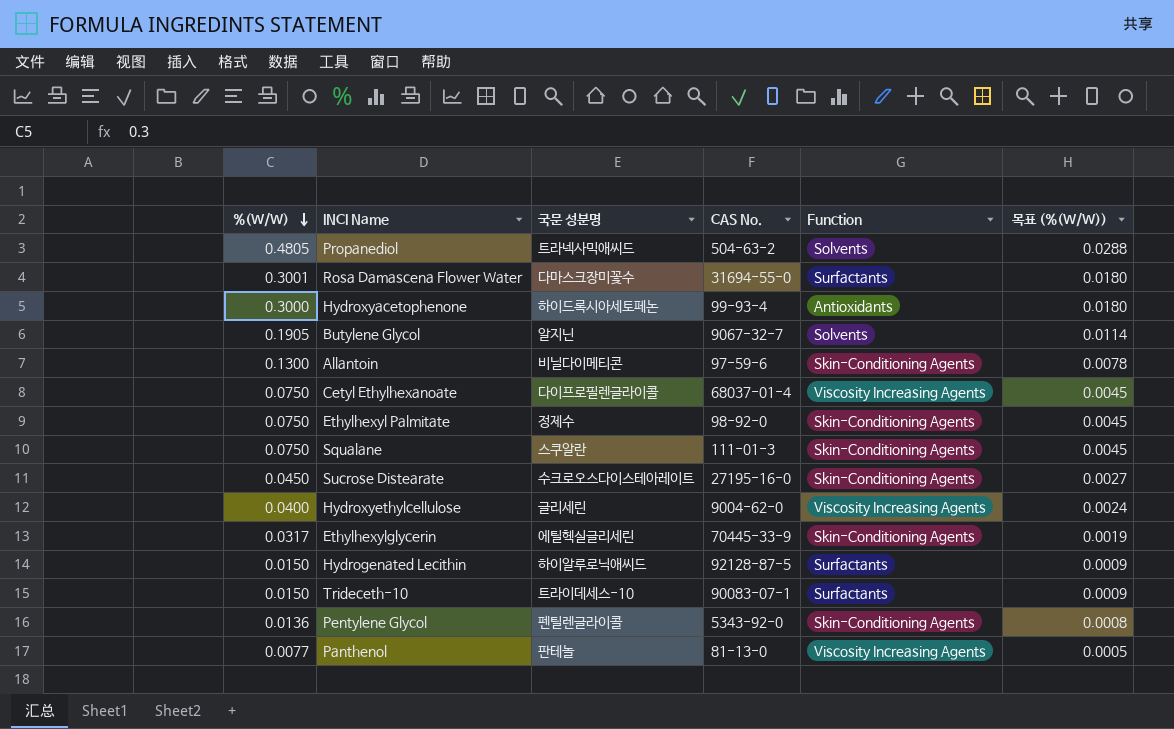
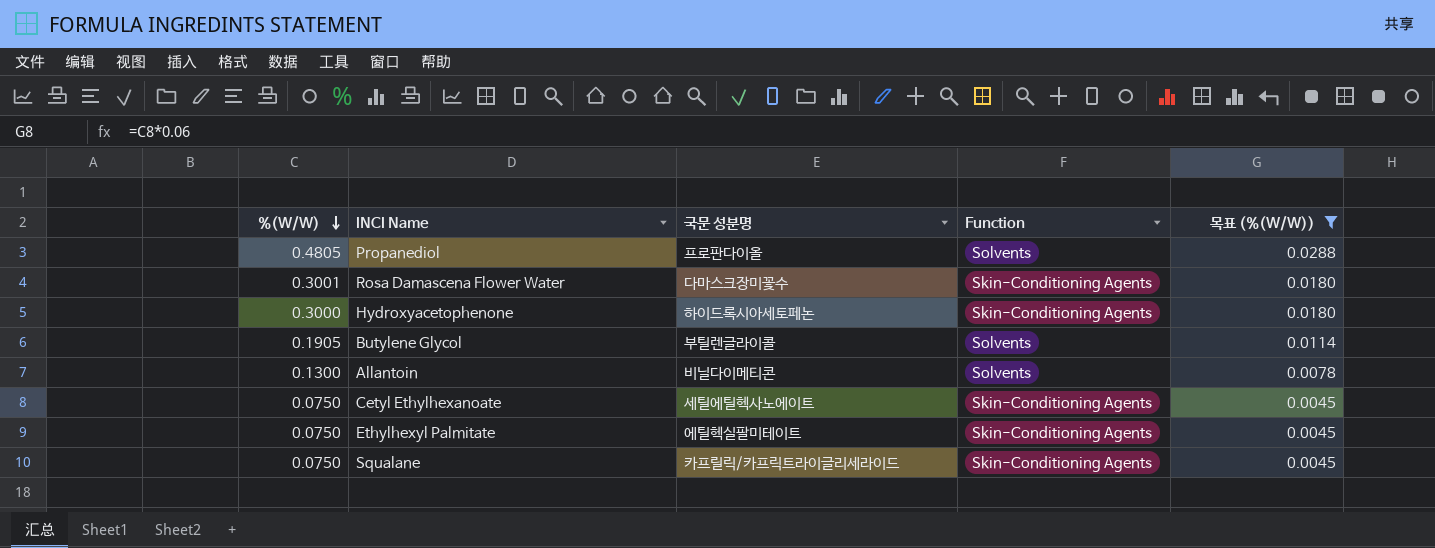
filter: none -> 목표 (%(W/W)) >= 0.0045
column CAS No. | position: 4 -> none
Propanediol | 국문 성분명: 트라넥사믹애씨드 -> 프로판다이올
Rosa Damascena Flower Water | Function: Surfactants -> Skin-Conditioning Agents
Hydroxyacetophenone | Function: Antioxidants -> Skin-Conditioning Agents
Butylene Glycol | 국문 성분명: 알지닌 -> 부틸렌글라이콜
Allantoin | Function: Skin-Conditioning Agents -> Solvents
Cetyl Ethylhexanoate | 국문 성분명: 다이프로필렌글라이콜 -> 세틸에틸헥사노에이트
Cetyl Ethylhexanoate | Function: Viscosity Increasing Agents -> Skin-Conditioning Agents
Ethylhexyl Palmitate | 국문 성분명: 정제수 -> 에틸헥실팔미테이트
Squalane | 국문 성분명: 스쿠알란 -> 카프릴릭/카프릭트라이글리세라이드

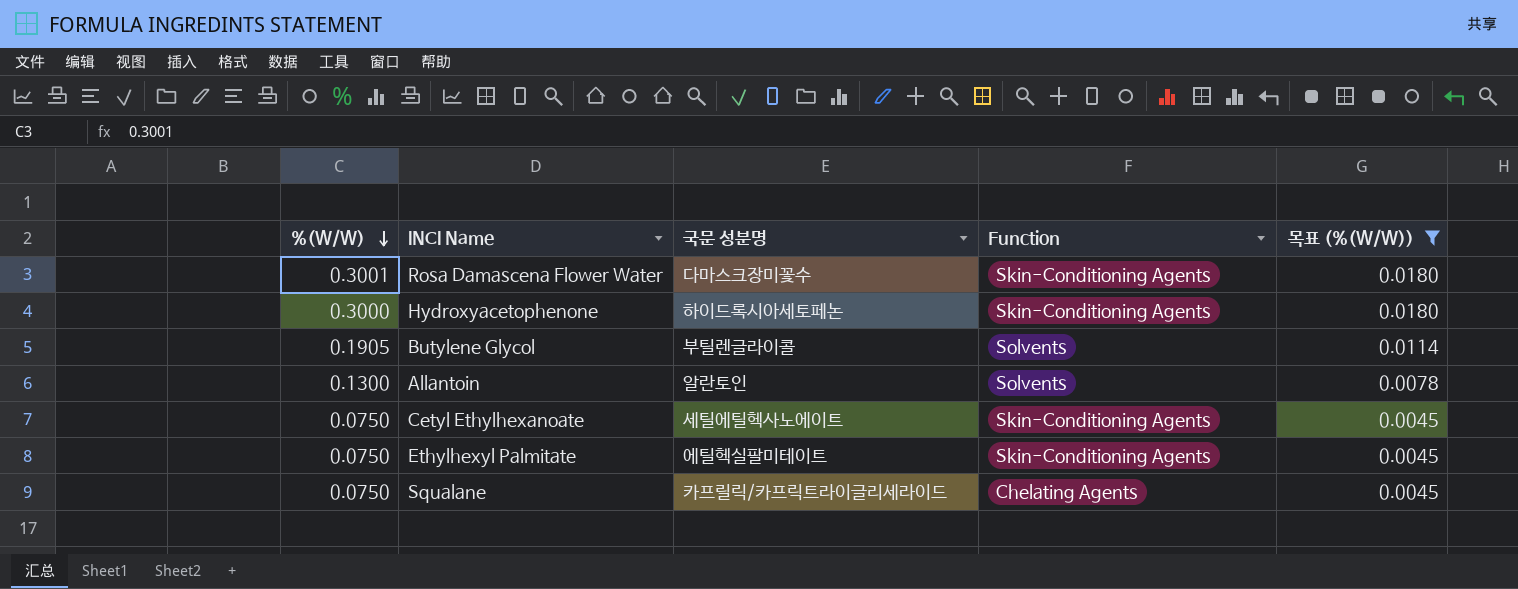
row Propanediol: 0.4805 | 프로판다이올 | Solvents | 0.0288 -> none
Allantoin | 국문 성분명: 비닐다이메티콘 -> 알란토인
Squalane | Function: Skin-Conditioning Agents -> Chelating Agents

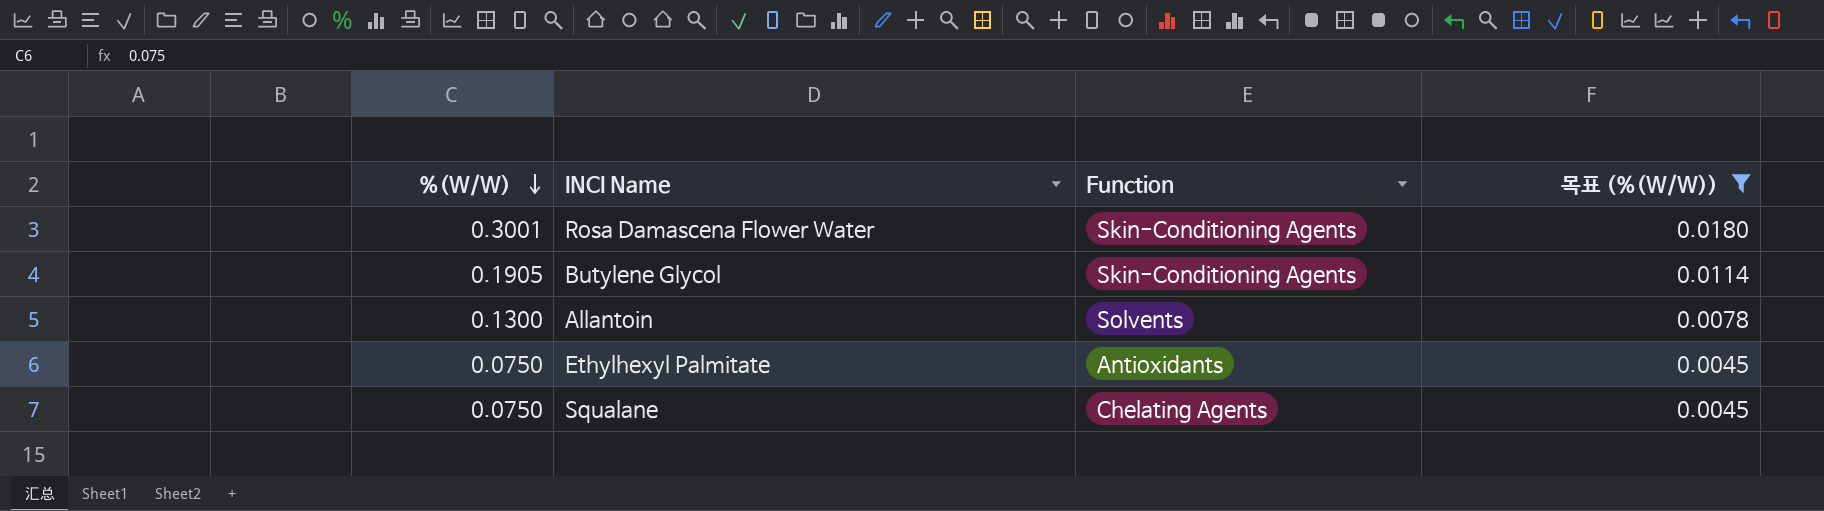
column 국문 성분명 | position: 3 -> none
row Hydroxyacetophenone: 0.3000 | 하이드록시아세토페논 | Skin-Conditioning Agents | 0.0180 -> none
row Cetyl Ethylhexanoate: 0.0750 | 세틸에틸헥사노에이트 | Skin-Conditioning Agents | 0.0045 -> none
Butylene Glycol | Function: Solvents -> Skin-Conditioning Agents
Ethylhexyl Palmitate | Function: Skin-Conditioning Agents -> Antioxidants

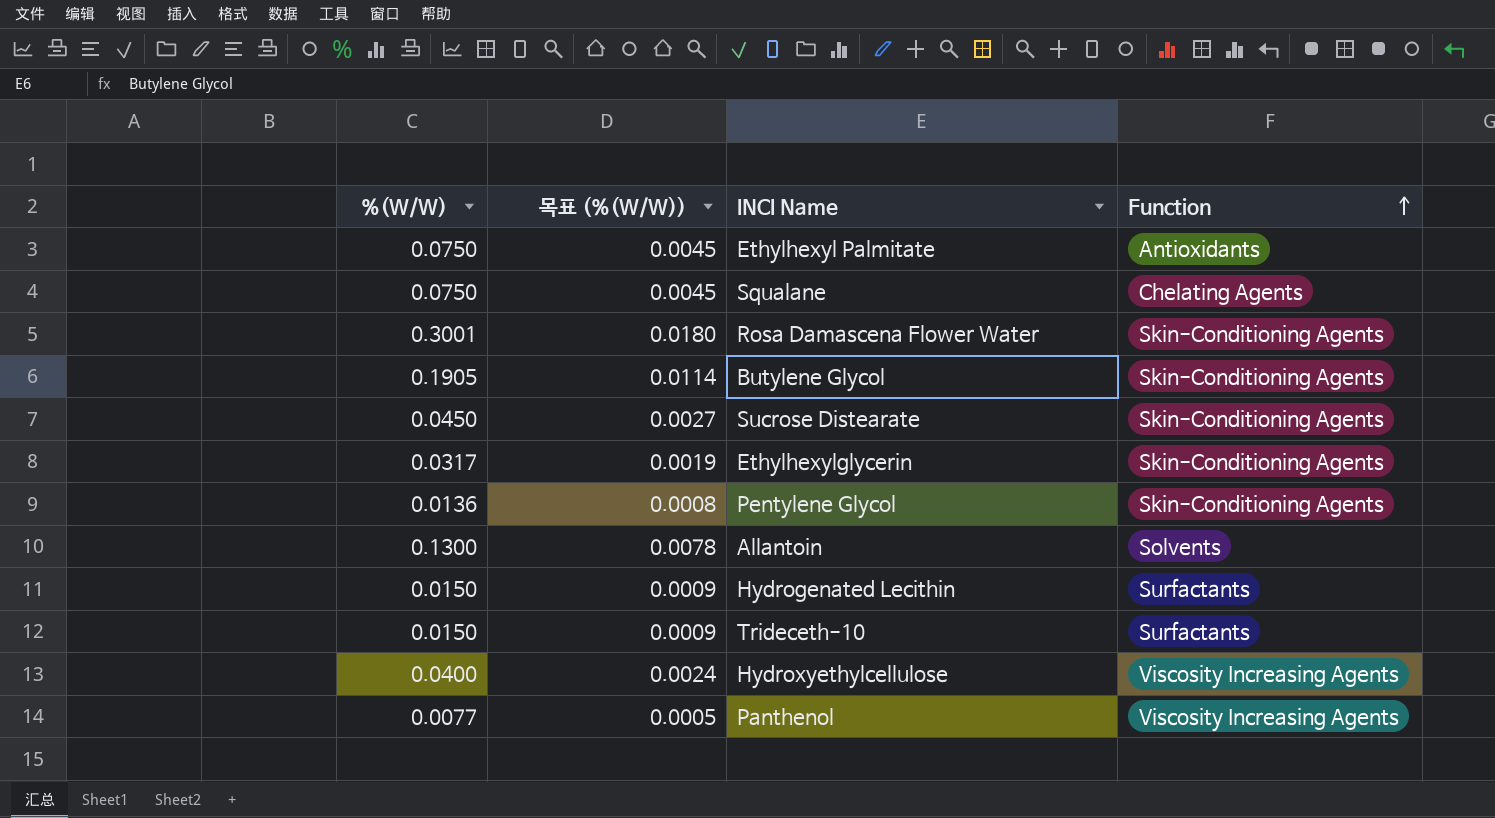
filter: 목표 (%(W/W)) >= 0.0045 -> none
row order: %(W/W) descending -> Function ascending
column 목표 (%(W/W)) | position: 4 -> 2

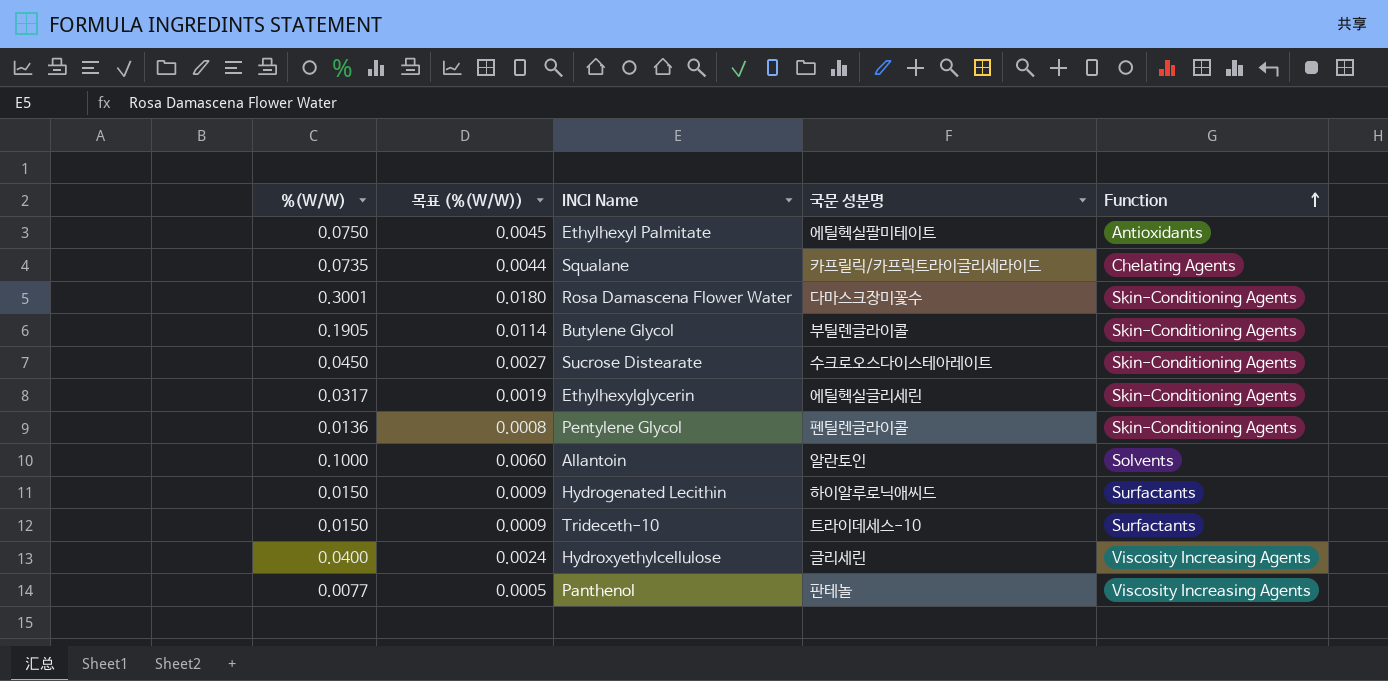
column 국문 성분명 | position: none -> 4
Squalane | %(W/W): 0.0750 -> 0.0735
Squalane | 목표 (%(W/W)): 0.0045 -> 0.0044
Allantoin | %(W/W): 0.1300 -> 0.1000
Allantoin | 목표 (%(W/W)): 0.0078 -> 0.0060

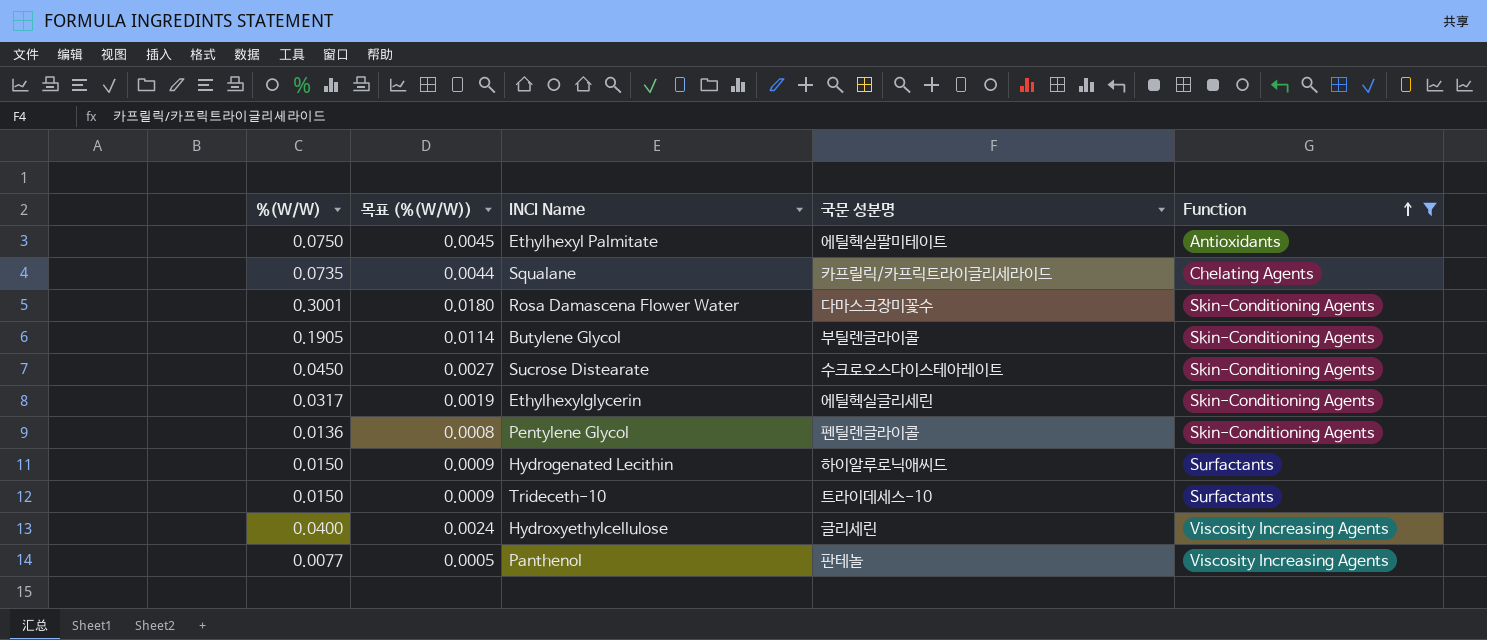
filter: none -> Function != Solvents

